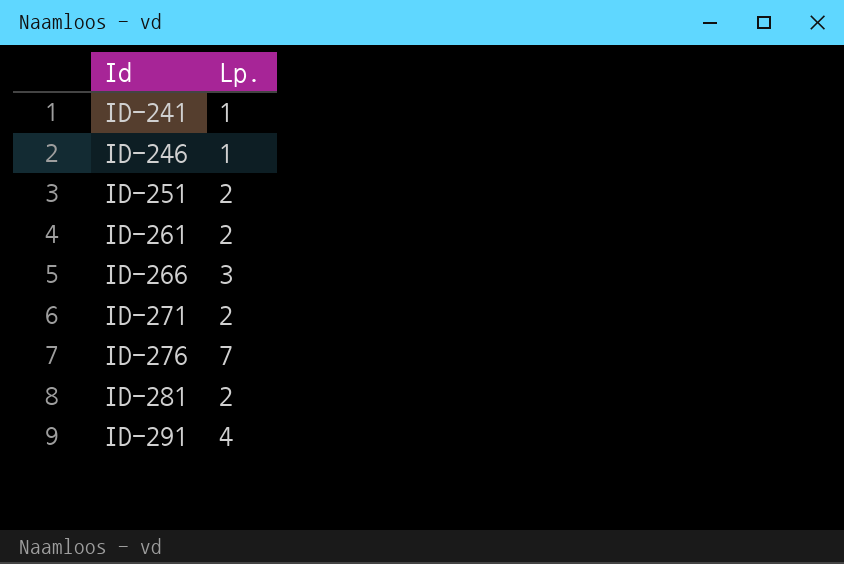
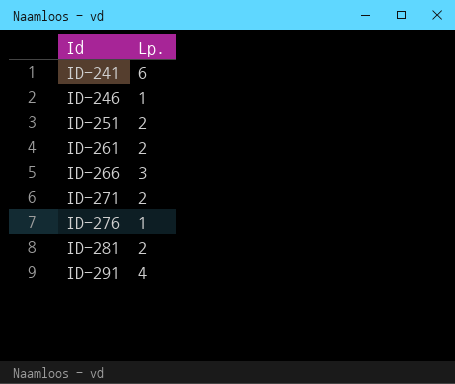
ID-241 | Lp.: 1 -> 6
ID-276 | Lp.: 7 -> 1

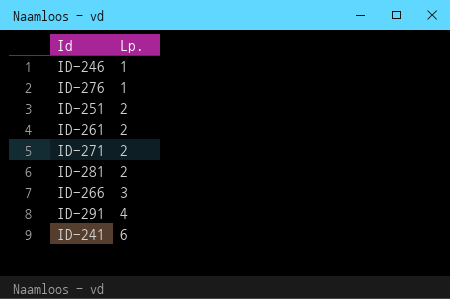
row order: Id ascending -> Lp. ascending

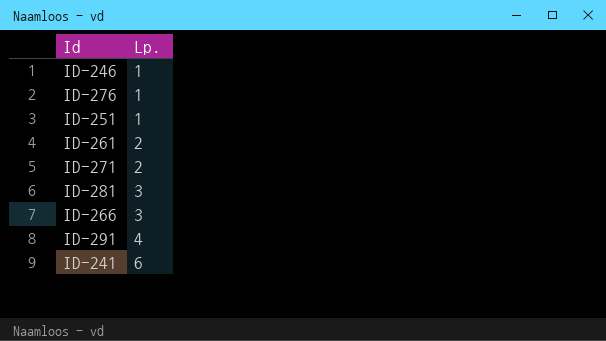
ID-251 | Lp.: 2 -> 1
ID-281 | Lp.: 2 -> 3

